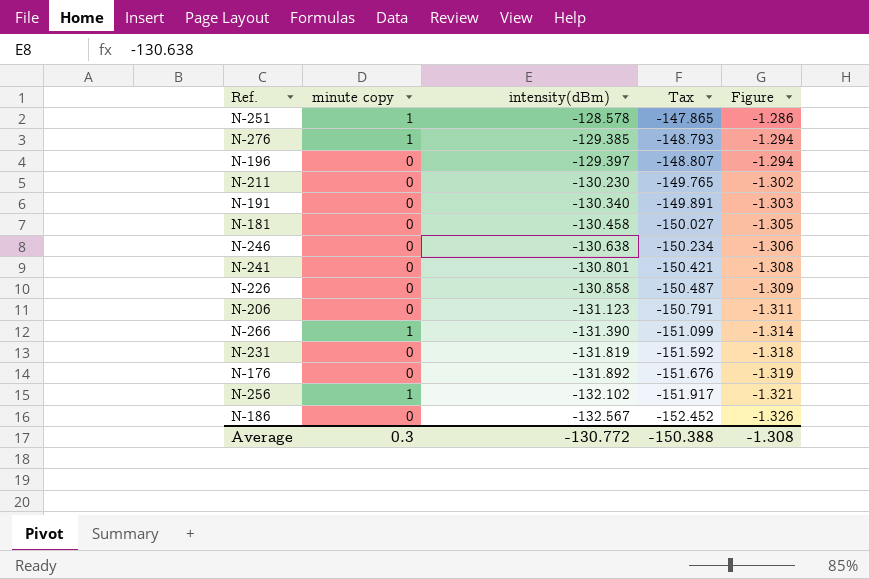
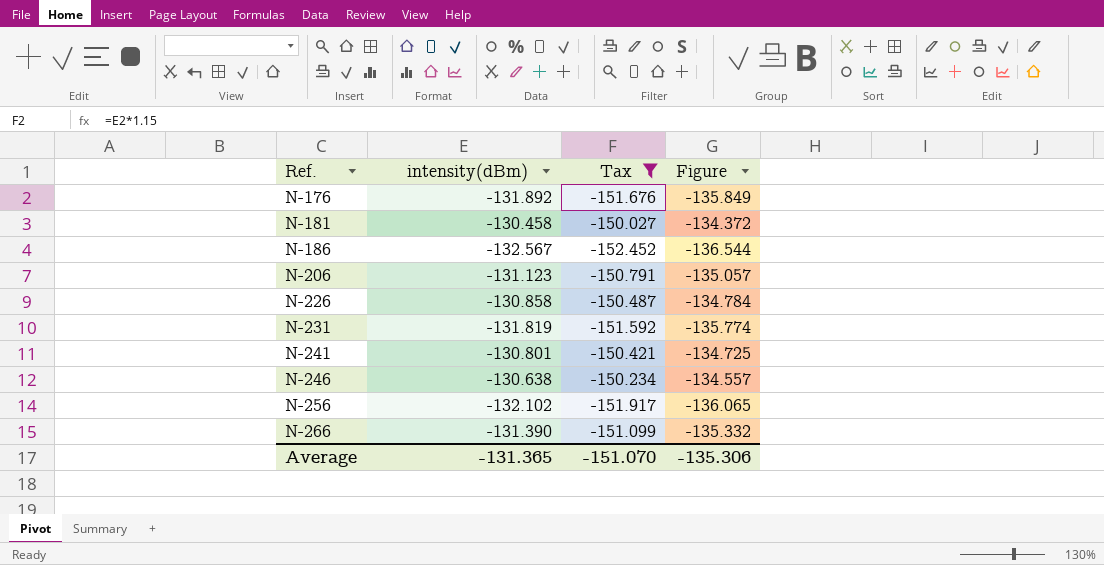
filter: none -> Tax <= -150.027
row order: intensity(dBm) descending -> Ref. ascending
column minute copy | position: 2 -> none
column Figure | formula: [intensity(dBm)] * 0.01 -> [intensity(dBm)] * 1.03
Average | intensity(dBm): -130.772 -> -131.365
Average | Tax: -150.388 -> -151.070
Average | Figure: -1.308 -> -135.306

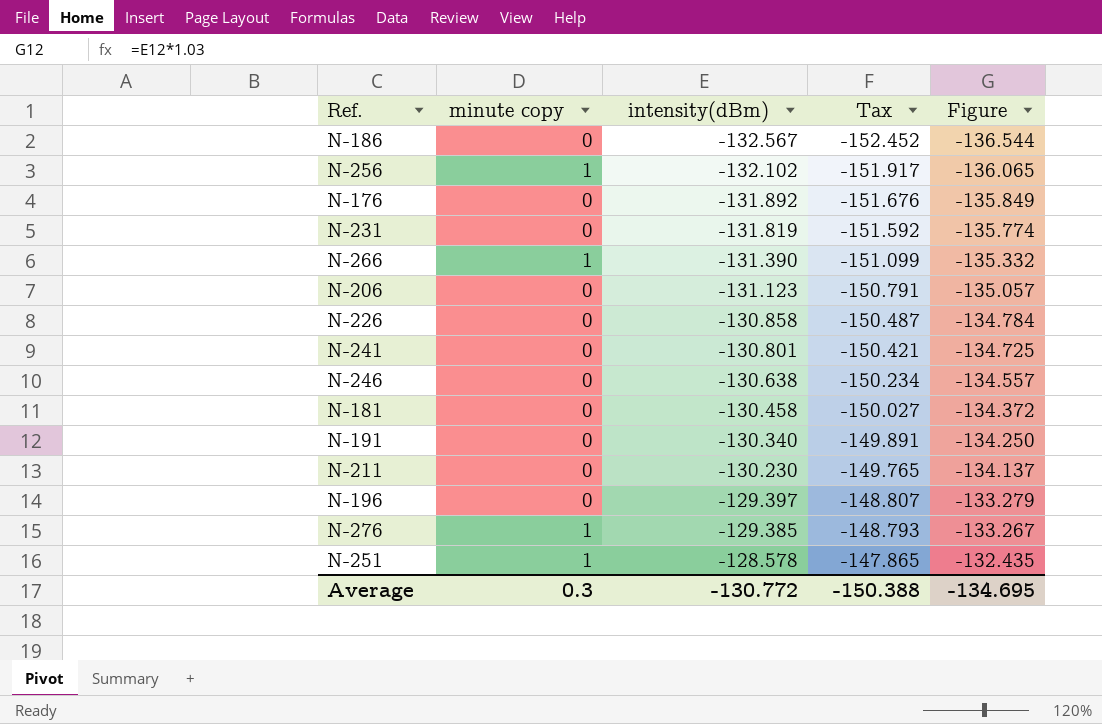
filter: Tax <= -150.027 -> none
row order: Ref. ascending -> intensity(dBm) ascending
column minute copy | position: none -> 2
Average | intensity(dBm): -131.365 -> -130.772
Average | Tax: -151.070 -> -150.388
Average | Figure: -135.306 -> -134.695

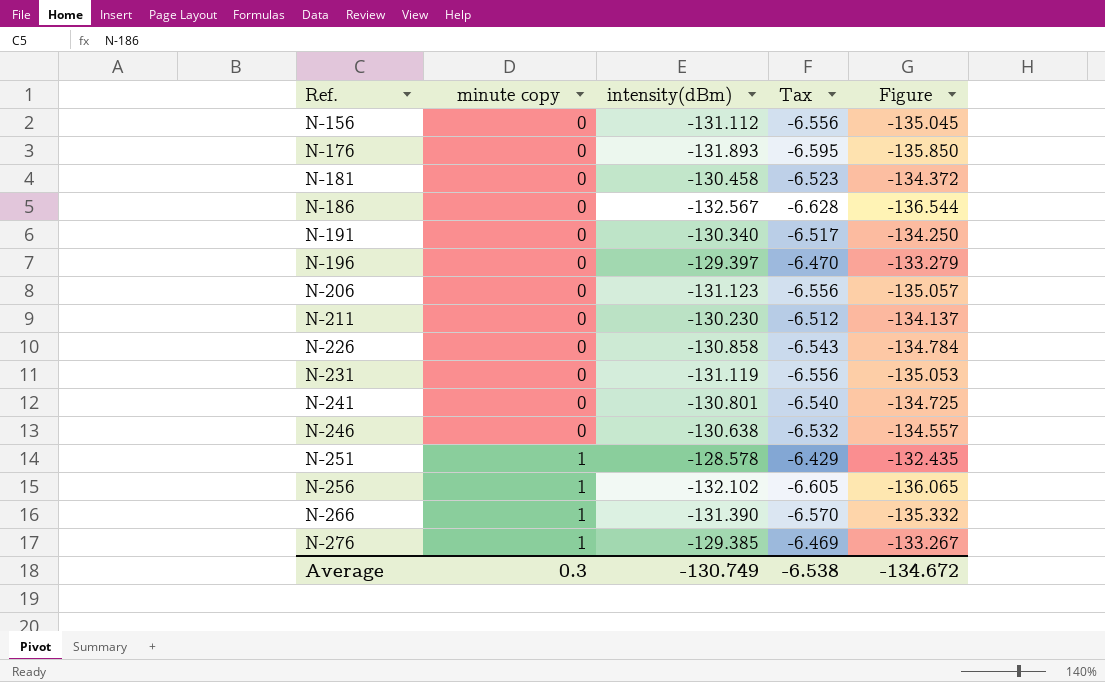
row order: intensity(dBm) ascending -> Ref. ascending
column Tax | formula: [intensity(dBm)] * 1.15 -> [intensity(dBm)] * 0.05
row N-156: none -> 0 | -131.112 | -6.556 | -135.045
N-176 | intensity(dBm): -131.892 -> -131.893
N-176 | Figure: -135.849 -> -135.850
N-231 | intensity(dBm): -131.819 -> -131.119
N-231 | Figure: -135.774 -> -135.053
Average | intensity(dBm): -130.772 -> -130.749
Average | Tax: -150.388 -> -6.538
Average | Figure: -134.695 -> -134.672

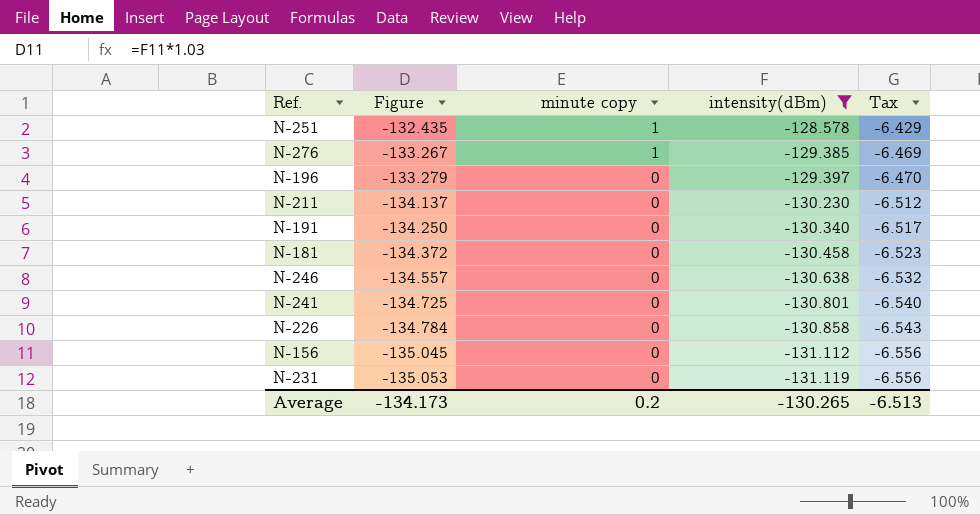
filter: none -> intensity(dBm) >= -131.119
row order: Ref. ascending -> Figure descending
column Figure | position: 5 -> 2
Average | Figure: -134.672 -> -134.173
Average | minute copy: 0.3 -> 0.2
Average | intensity(dBm): -130.749 -> -130.265
Average | Tax: -6.538 -> -6.513

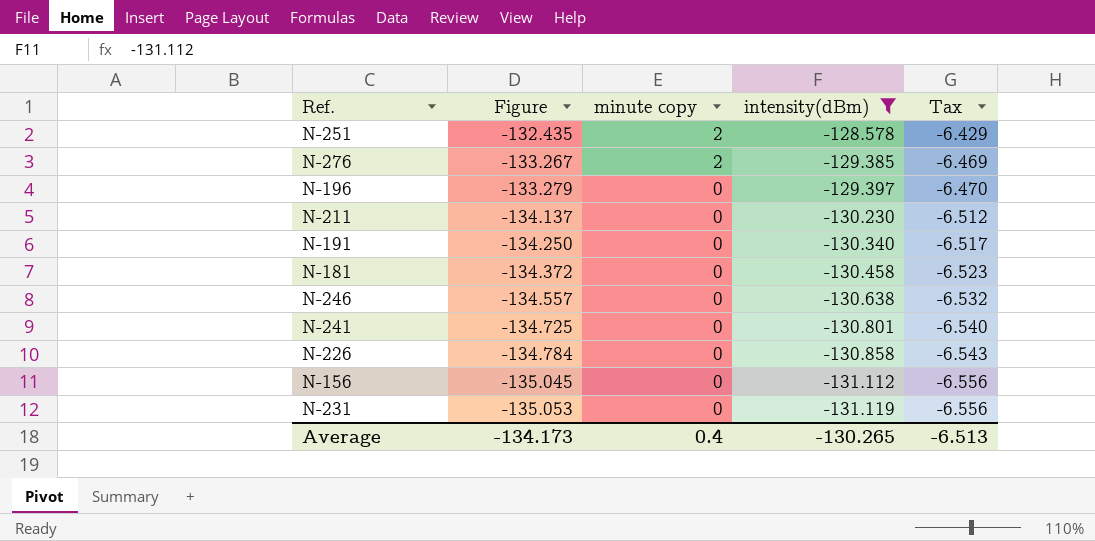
N-251 | minute copy: 1 -> 2
N-276 | minute copy: 1 -> 2
Average | minute copy: 0.2 -> 0.4

